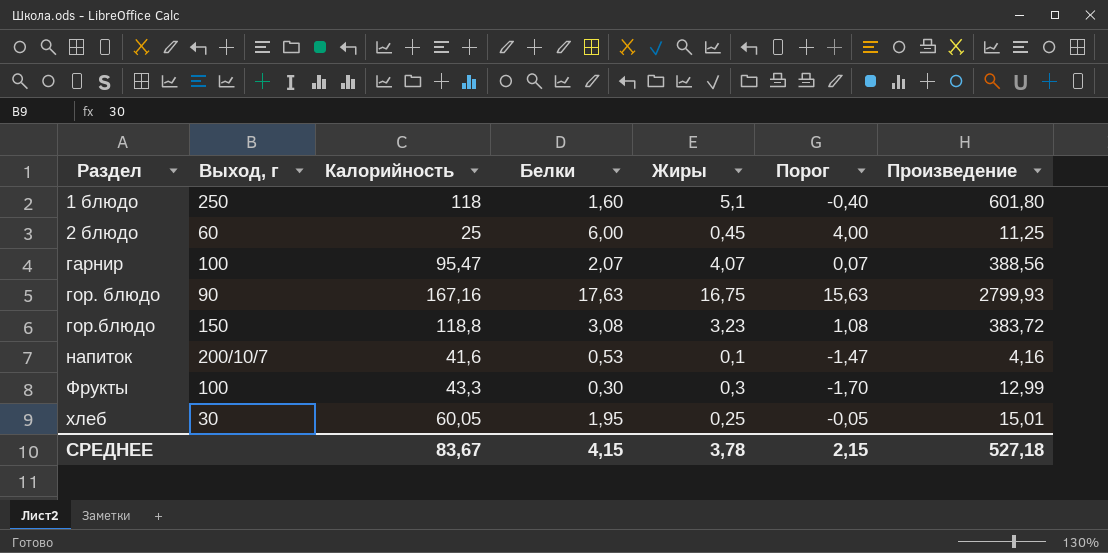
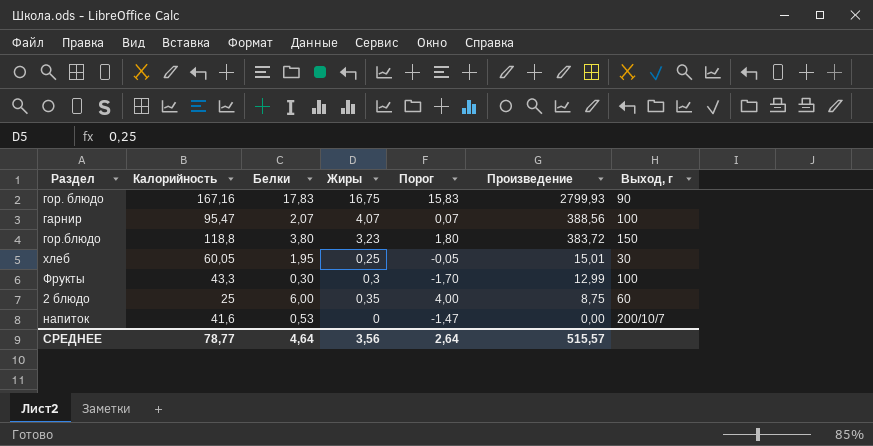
row order: Раздел ascending -> Произведение descending
column Выход, г | position: 2 -> 7
row 1 блюдо: 250 | 118 | 1,60 | 5,1 | -0,40 | 601,80 -> none
гор. блюдо | Белки: 17,63 -> 17,83
гор. блюдо | Порог: 15,63 -> 15,83
гор.блюдо | Белки: 3,08 -> 3,80
гор.блюдо | Порог: 1,08 -> 1,80
2 блюдо | Жиры: 0,45 -> 0,35
2 блюдо | Произведение: 11,25 -> 8,75
напиток | Жиры: 0,1 -> 0
напиток | Произведение: 4,16 -> 0,00
СРЕДНЕЕ | Калорийность: 83,67 -> 78,77
СРЕДНЕЕ | Белки: 4,15 -> 4,64
СРЕДНЕЕ | Жиры: 3,78 -> 3,56
СРЕДНЕЕ | Порог: 2,15 -> 2,64
СРЕДНЕЕ | Произведение: 527,18 -> 515,57

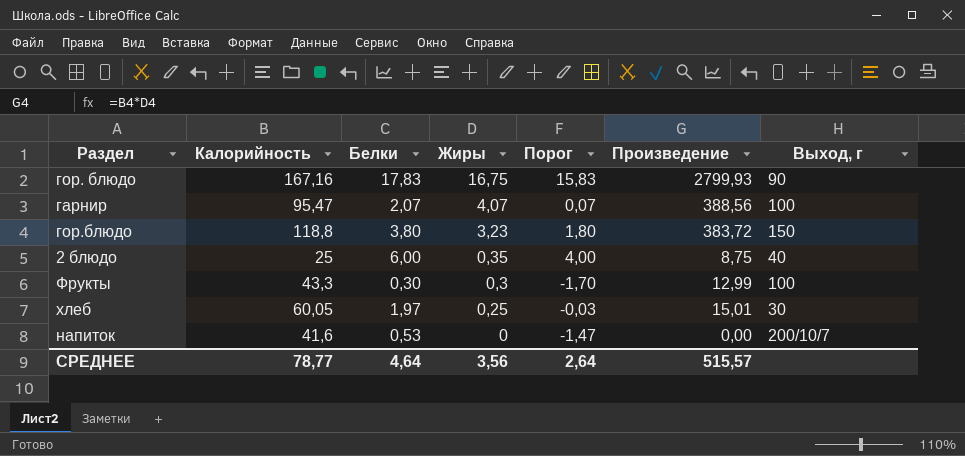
row order: Произведение descending -> Жиры descending
2 блюдо | Выход, г: 60 -> 40
хлеб | Белки: 1,95 -> 1,97
хлеб | Порог: -0,05 -> -0,03

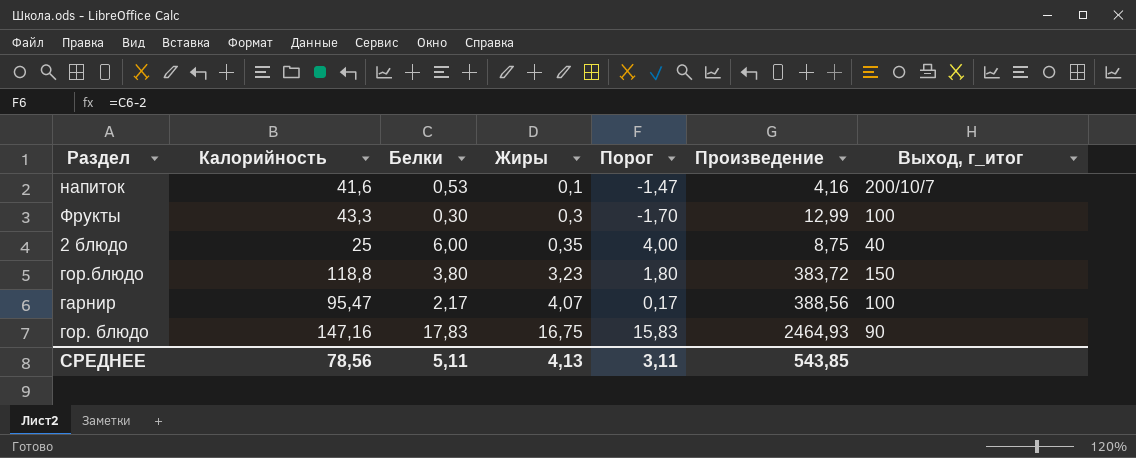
row order: Жиры descending -> Жиры ascending
column name: Выход, г -> Выход, г_итог
row хлеб: 60,05 | 1,97 | 0,25 | -0,03 | 15,01 | 30 -> none
напиток | Жиры: 0 -> 0,1
напиток | Произведение: 0,00 -> 4,16
гарнир | Белки: 2,07 -> 2,17
гарнир | Порог: 0,07 -> 0,17
гор. блюдо | Калорийность: 167,16 -> 147,16
гор. блюдо | Произведение: 2799,93 -> 2464,93
СРЕДНЕЕ | Калорийность: 78,77 -> 78,56
СРЕДНЕЕ | Белки: 4,64 -> 5,11
СРЕДНЕЕ | Жиры: 3,56 -> 4,13
СРЕДНЕЕ | Порог: 2,64 -> 3,11
СРЕДНЕЕ | Произведение: 515,57 -> 543,85

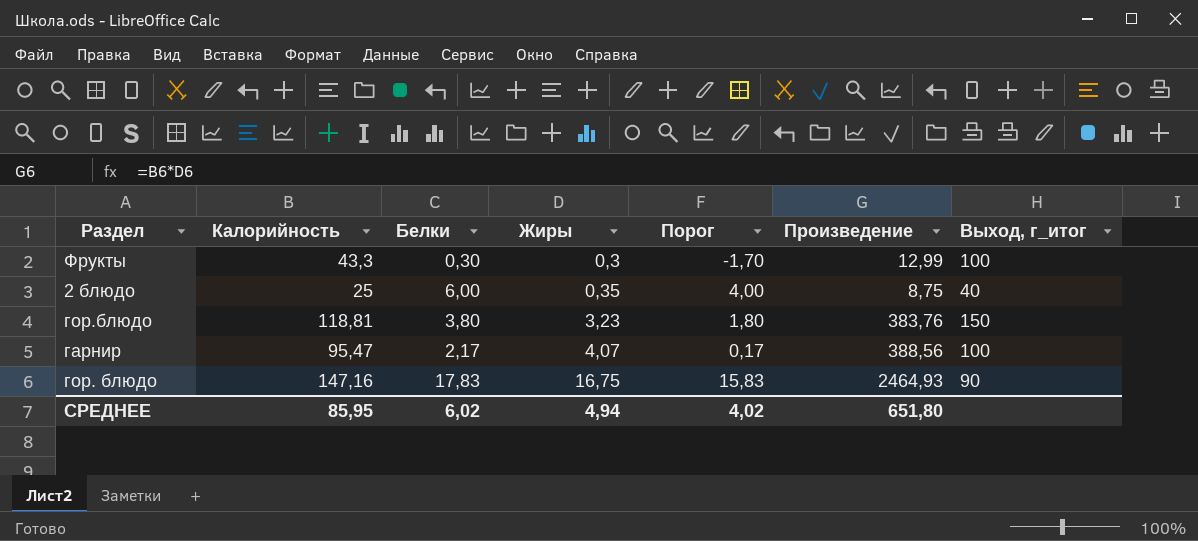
row напиток: 41,6 | 0,53 | 0,1 | -1,47 | 4,16 | 200/10/7 -> none
гор.блюдо | Калорийность: 118,8 -> 118,81
гор.блюдо | Произведение: 383,72 -> 383,76
СРЕДНЕЕ | Калорийность: 78,56 -> 85,95
СРЕДНЕЕ | Белки: 5,11 -> 6,02
СРЕДНЕЕ | Жиры: 4,13 -> 4,94
СРЕДНЕЕ | Порог: 3,11 -> 4,02
СРЕДНЕЕ | Произведение: 543,85 -> 651,80

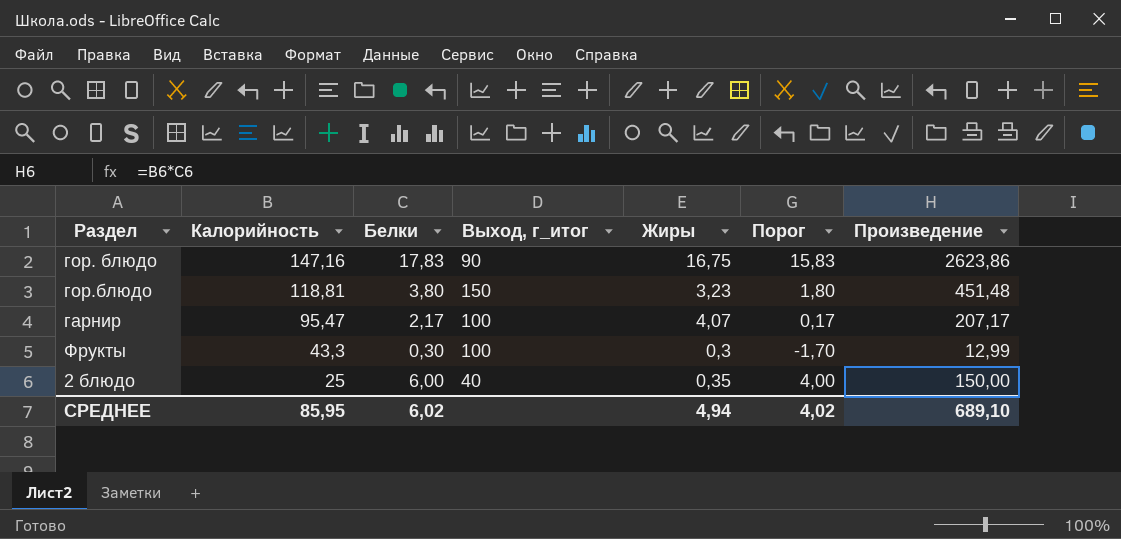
row order: Жиры ascending -> Калорийность descending
column Выход, г_итог | position: 7 -> 4
column Произведение | formula: [Калорийность] * [Жиры] -> [Калорийность] * [Белки]
СРЕДНЕЕ | Произведение: 651,80 -> 689,10

